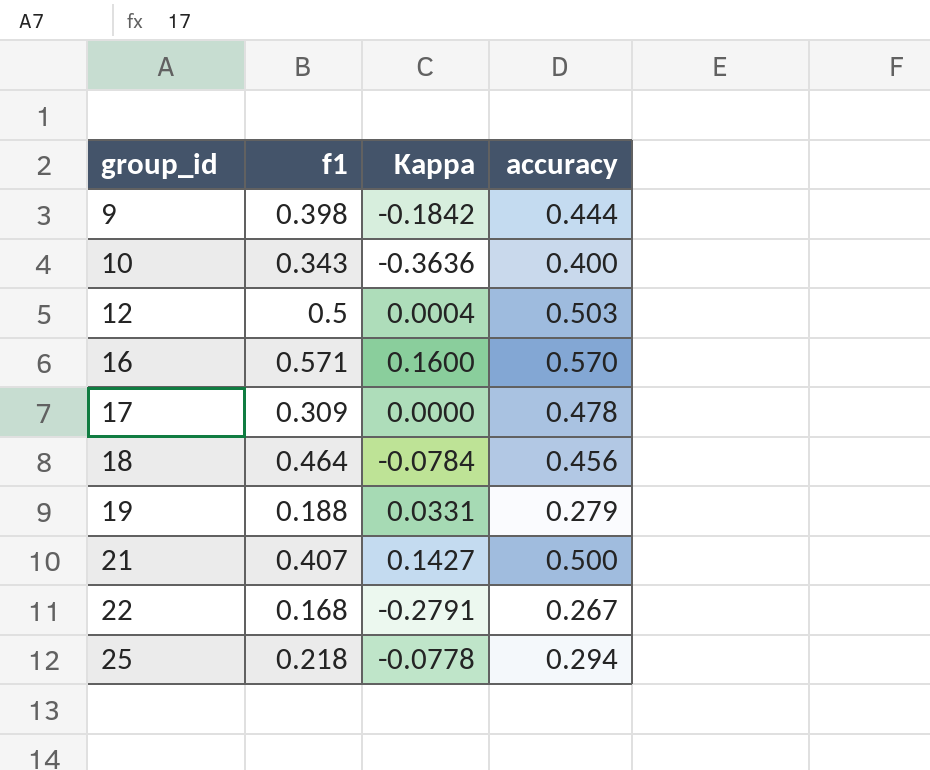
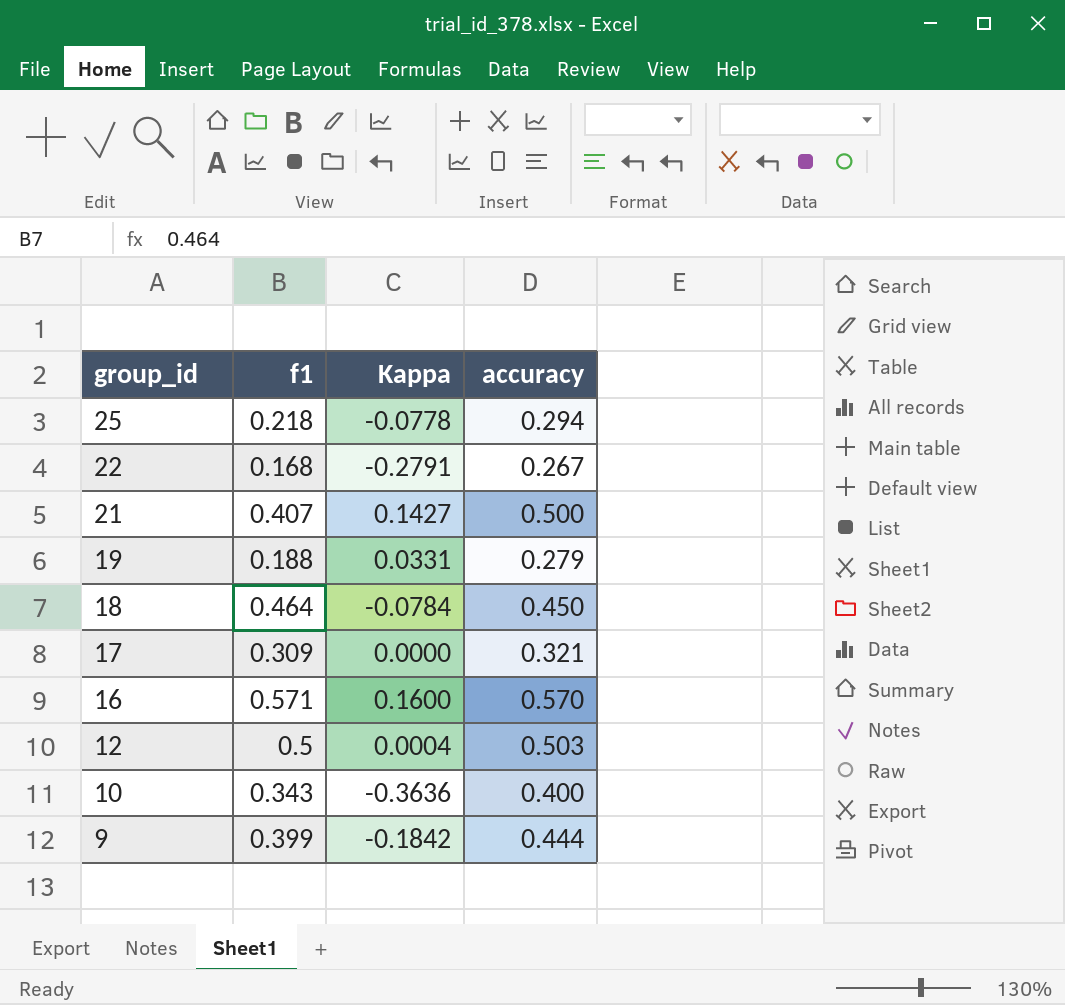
row order: group_id ascending -> group_id descending
18 | accuracy: 0.456 -> 0.450
17 | accuracy: 0.478 -> 0.321
9 | f1: 0.398 -> 0.399

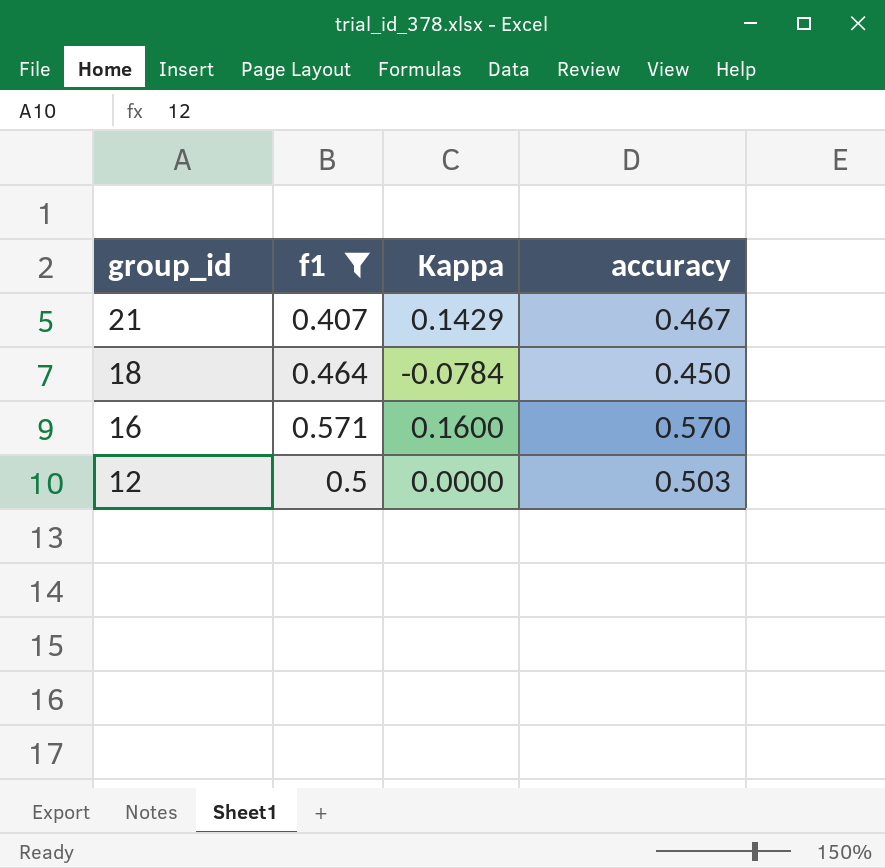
filter: none -> f1 >= 0.407
21 | Kappa: 0.1427 -> 0.1429
21 | accuracy: 0.500 -> 0.467
12 | Kappa: 0.0004 -> 0.0000

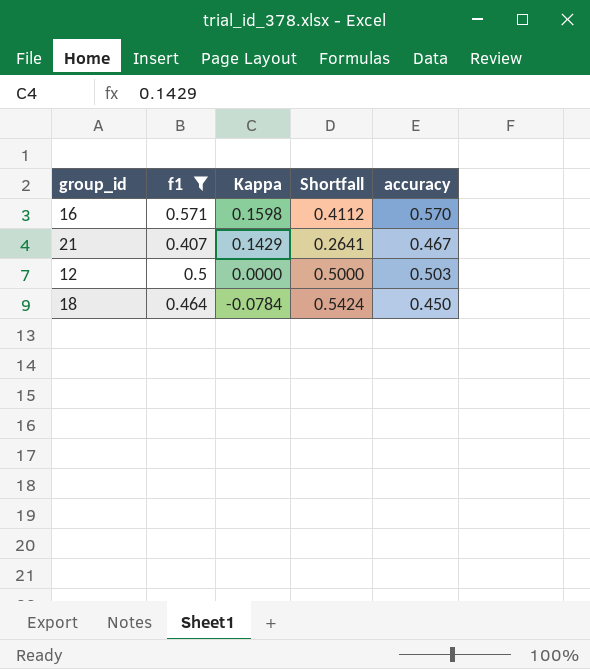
row order: group_id descending -> Kappa descending
column Shortfall | formula: none -> [f1] - [Kappa]
16 | Kappa: 0.1600 -> 0.1598

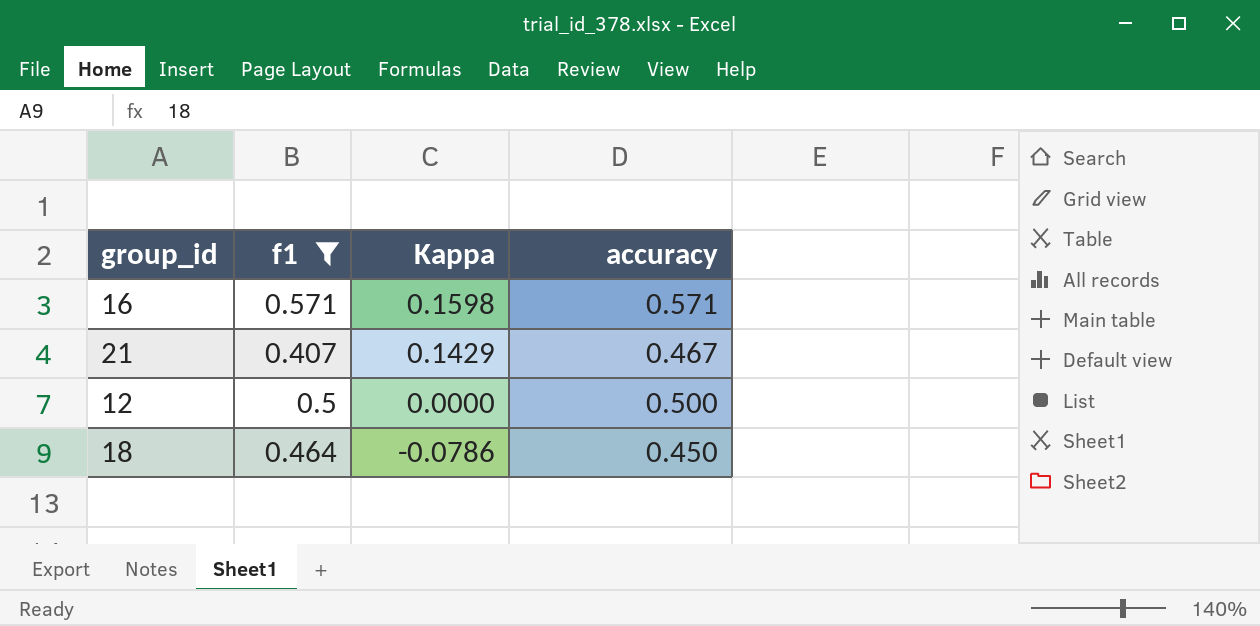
column Shortfall | formula: [f1] - [Kappa] -> none
16 | accuracy: 0.570 -> 0.571
12 | accuracy: 0.503 -> 0.500
18 | Kappa: -0.0784 -> -0.0786

